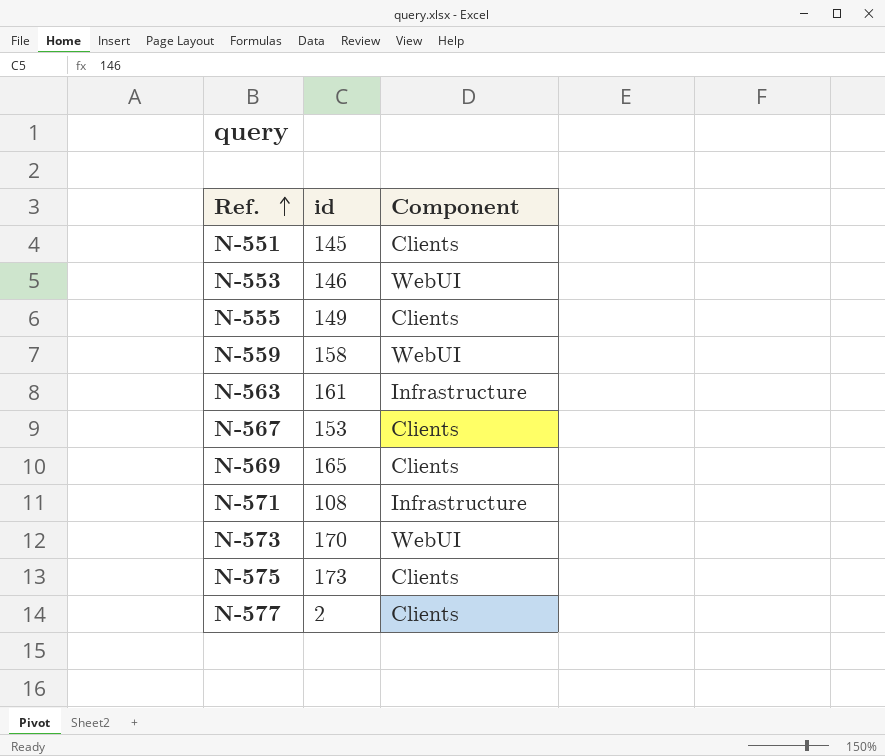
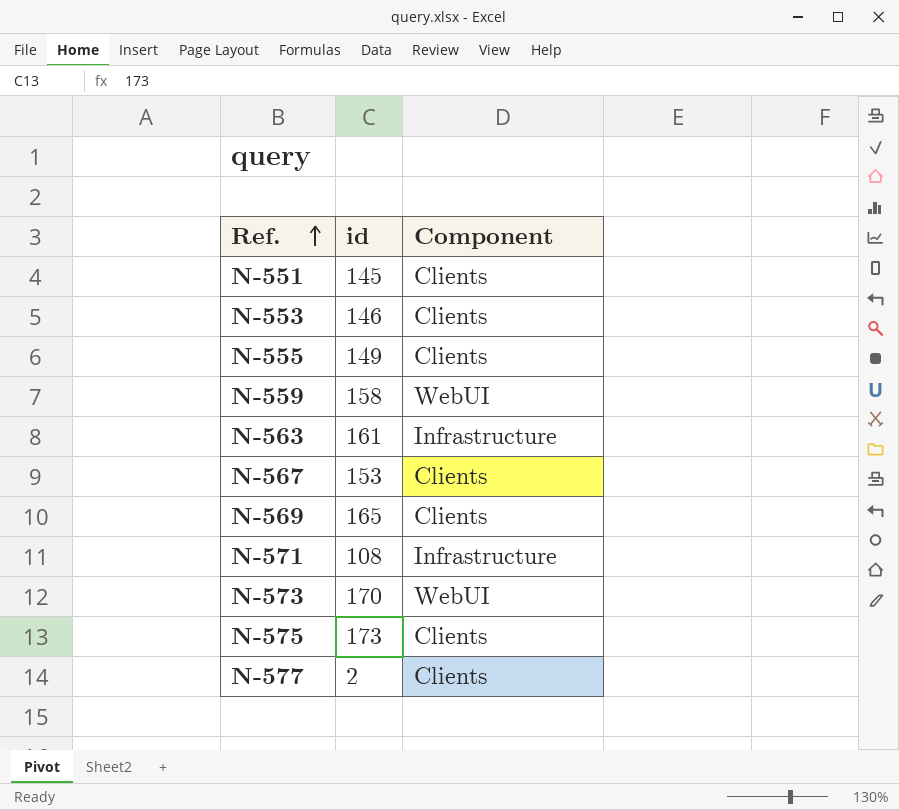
N-553 | Component: WebUI -> Clients

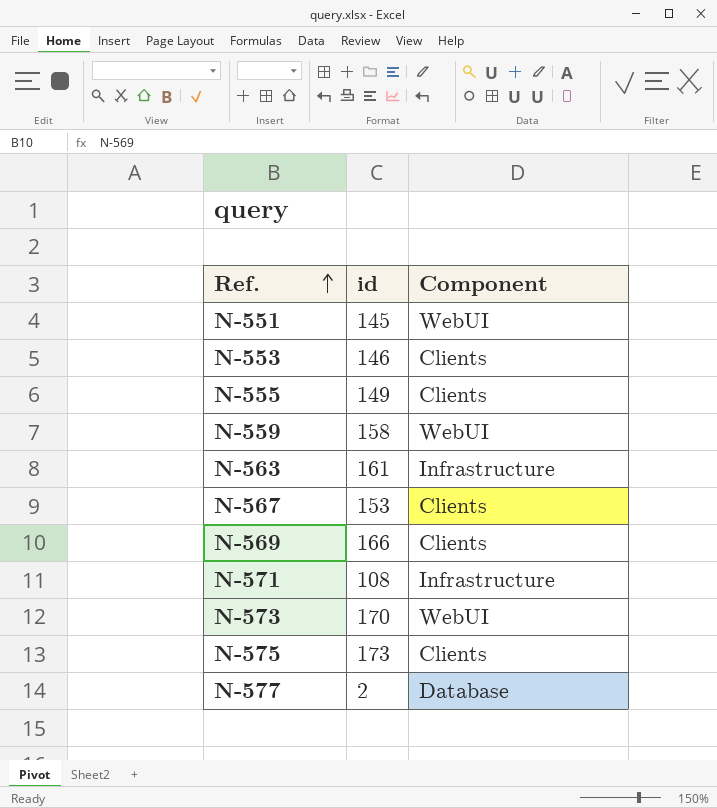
N-551 | Component: Clients -> WebUI
N-569 | id: 165 -> 166
N-577 | Component: Clients -> Database

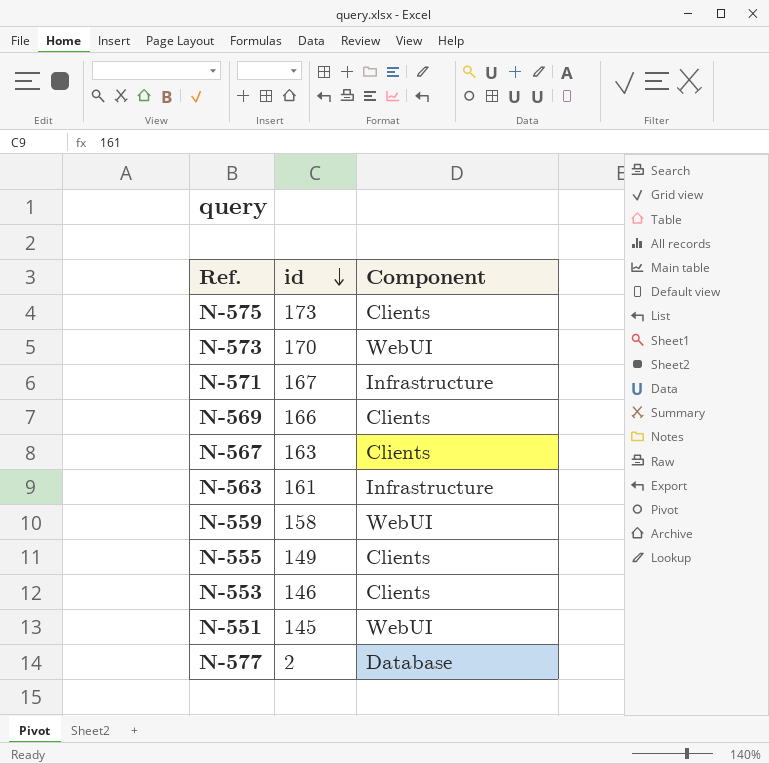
row order: Ref. ascending -> id descending
N-571 | id: 108 -> 167
N-567 | id: 153 -> 163

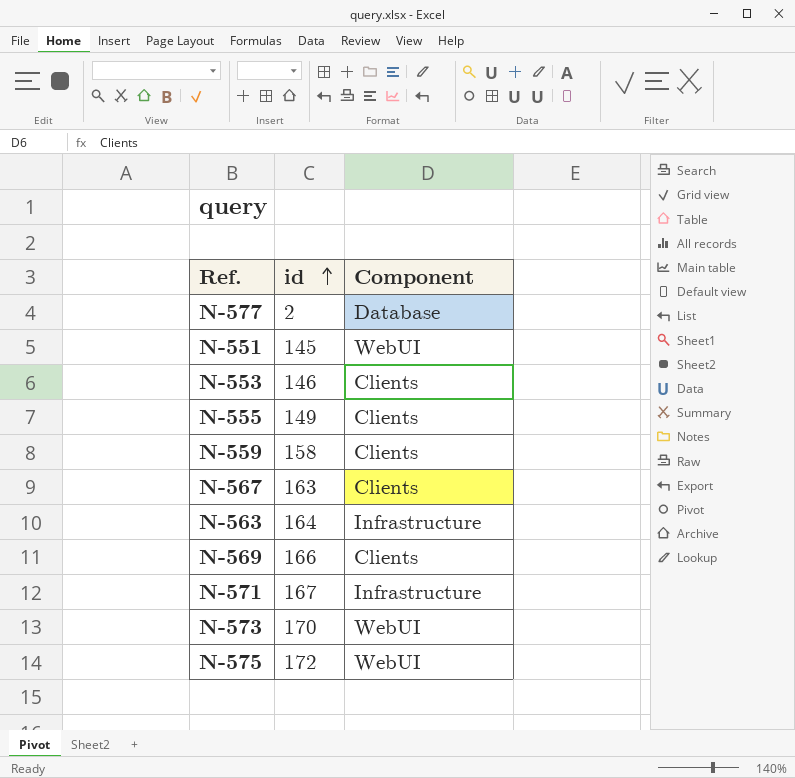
row order: id descending -> id ascending
N-559 | Component: WebUI -> Clients
N-563 | id: 161 -> 164
N-575 | id: 173 -> 172
N-575 | Component: Clients -> WebUI

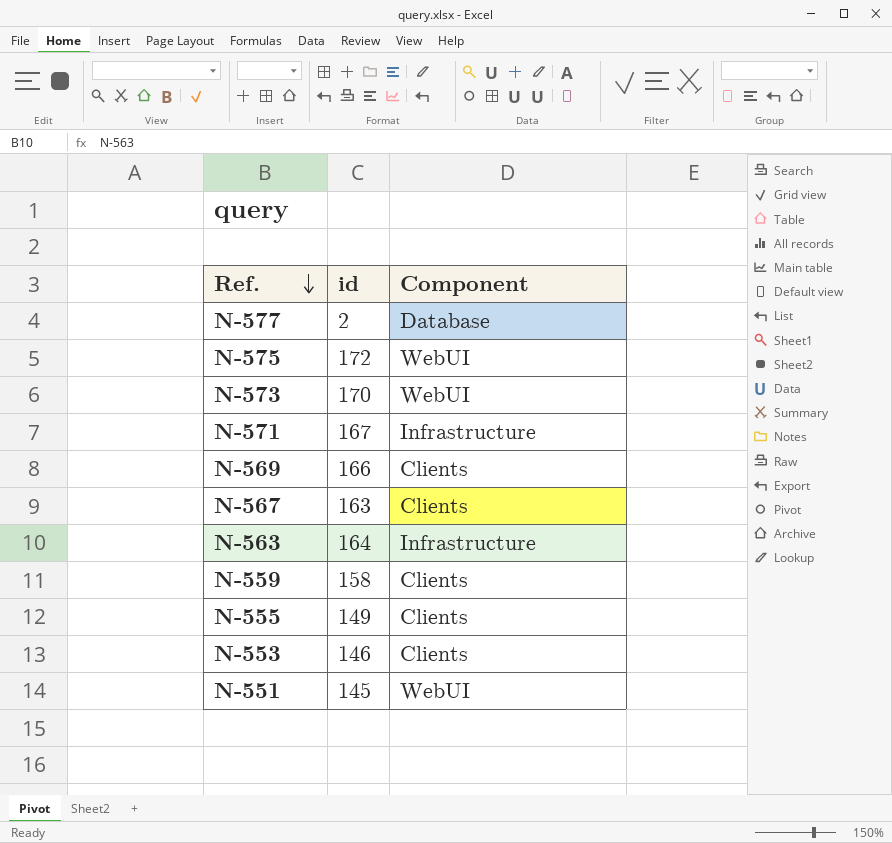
row order: id ascending -> Ref. descending

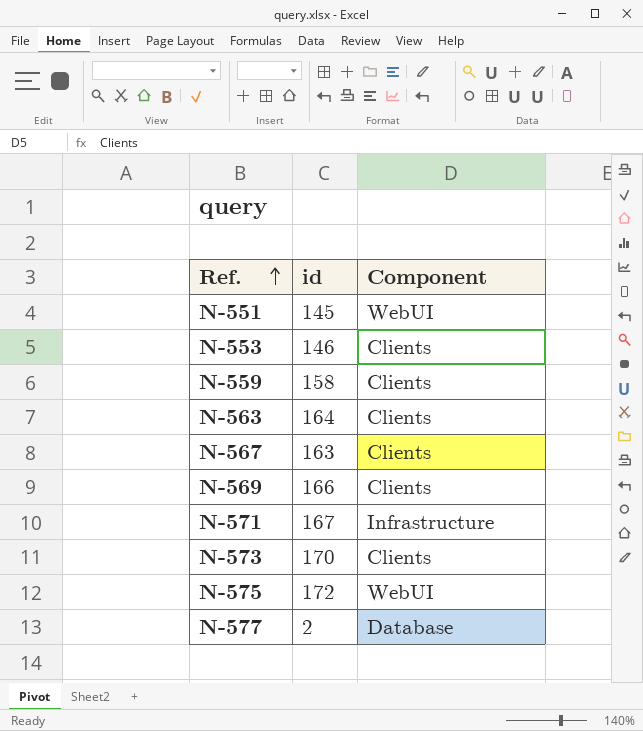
row order: Ref. descending -> Ref. ascending
row N-555: 149 | Clients -> none
N-563 | Component: Infrastructure -> Clients
N-573 | Component: WebUI -> Clients

